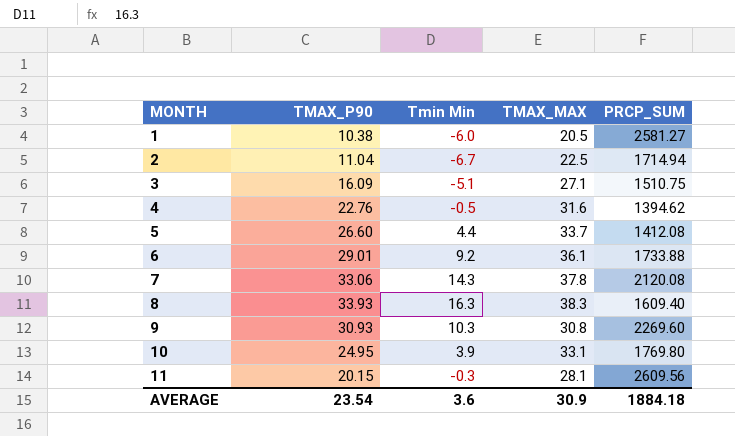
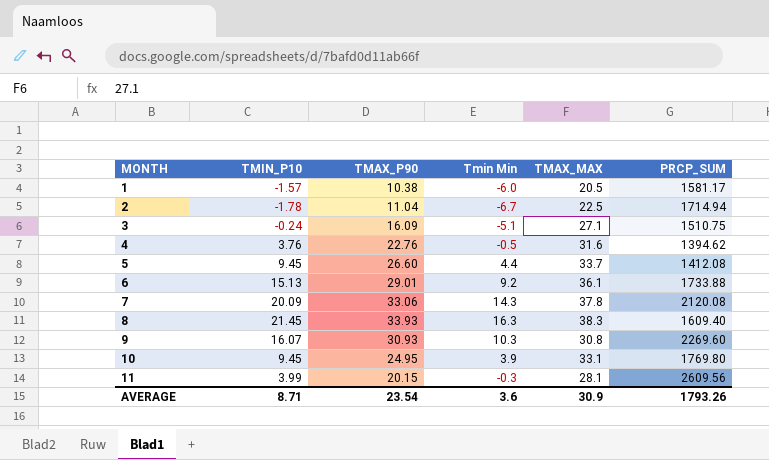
column TMIN_P10 | position: none -> 2
1 | PRCP_SUM: 2581.27 -> 1581.17
AVERAGE | PRCP_SUM: 1884.18 -> 1793.26

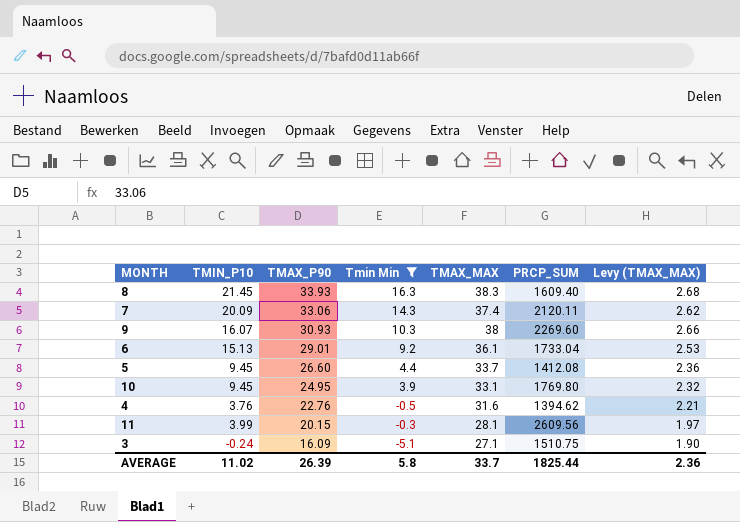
filter: none -> Tmin Min >= -5.1
row order: MONTH ascending -> TMAX_P90 descending
column Levy (TMAX_MAX) | formula: none -> [TMAX_MAX] * 0.07
7 | TMAX_MAX: 37.8 -> 37.4
7 | PRCP_SUM: 2120.08 -> 2120.11
9 | TMAX_MAX: 30.8 -> 38
6 | PRCP_SUM: 1733.88 -> 1733.04
AVERAGE | TMIN_P10: 8.71 -> 11.02
AVERAGE | TMAX_P90: 23.54 -> 26.39
AVERAGE | Tmin Min: 3.6 -> 5.8
AVERAGE | TMAX_MAX: 30.9 -> 33.7
AVERAGE | PRCP_SUM: 1793.26 -> 1825.44

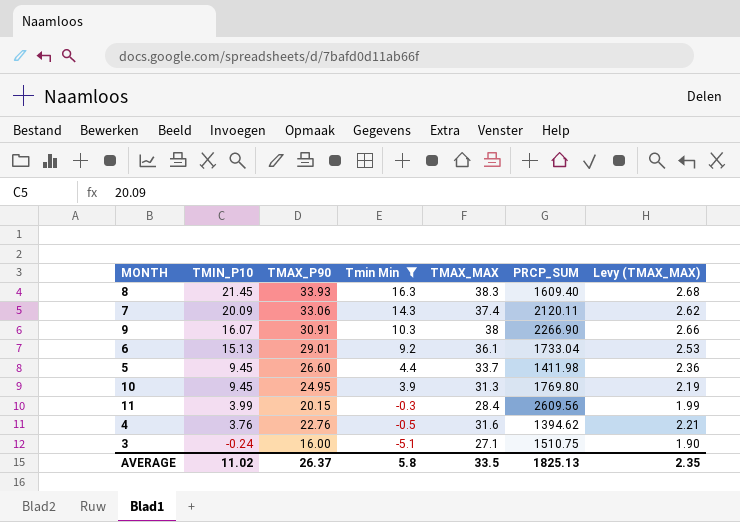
row order: TMAX_P90 descending -> TMIN_P10 descending
9 | TMAX_P90: 30.93 -> 30.91
9 | PRCP_SUM: 2269.60 -> 2266.90
5 | PRCP_SUM: 1412.08 -> 1411.98
10 | TMAX_MAX: 33.1 -> 31.3
10 | Levy (TMAX_MAX): 2.32 -> 2.19
11 | TMAX_MAX: 28.1 -> 28.4
11 | Levy (TMAX_MAX): 1.97 -> 1.99
3 | TMAX_P90: 16.09 -> 16.00
AVERAGE | TMAX_P90: 26.39 -> 26.37
AVERAGE | TMAX_MAX: 33.7 -> 33.5
AVERAGE | PRCP_SUM: 1825.44 -> 1825.13
AVERAGE | Levy (TMAX_MAX): 2.36 -> 2.35

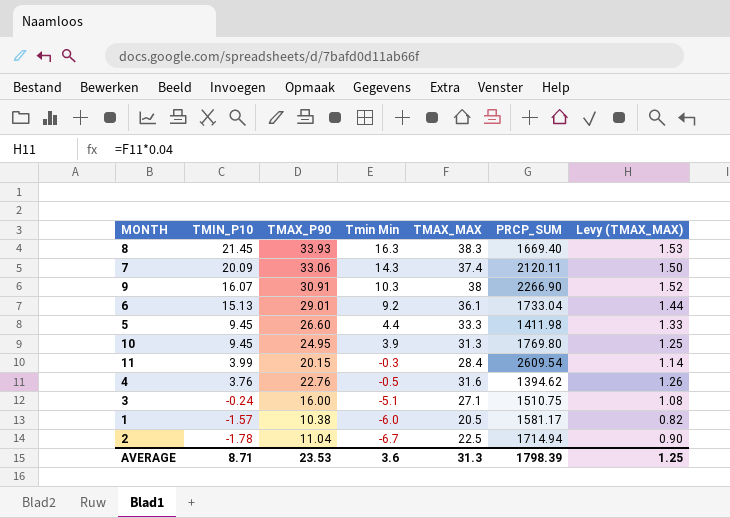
filter: Tmin Min >= -5.1 -> none
column Levy (TMAX_MAX) | formula: [TMAX_MAX] * 0.07 -> [TMAX_MAX] * 0.04
8 | PRCP_SUM: 1609.40 -> 1669.40
5 | TMAX_MAX: 33.7 -> 33.3
11 | PRCP_SUM: 2609.56 -> 2609.54
AVERAGE | TMIN_P10: 11.02 -> 8.71
AVERAGE | TMAX_P90: 26.37 -> 23.53
AVERAGE | Tmin Min: 5.8 -> 3.6
AVERAGE | TMAX_MAX: 33.5 -> 31.3
AVERAGE | PRCP_SUM: 1825.13 -> 1798.39
AVERAGE | Levy (TMAX_MAX): 2.35 -> 1.25

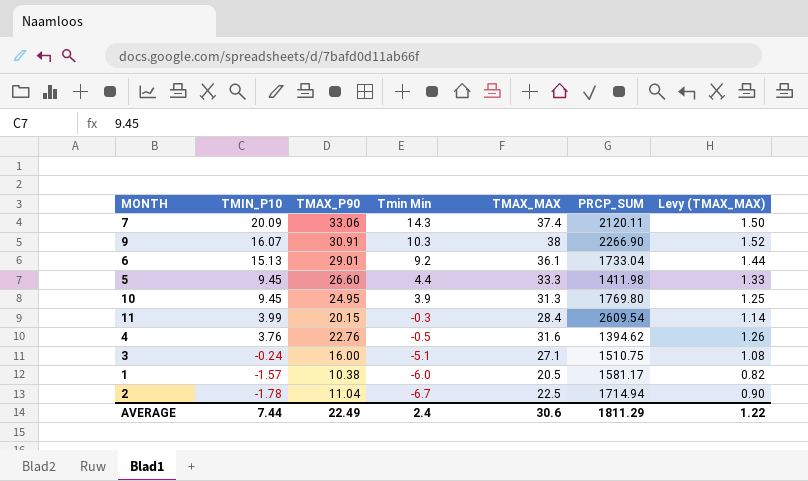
row 8: 21.45 | 33.93 | 16.3 | 38.3 | 1669.40 | 1.53 -> none
AVERAGE | TMIN_P10: 8.71 -> 7.44
AVERAGE | TMAX_P90: 23.53 -> 22.49
AVERAGE | Tmin Min: 3.6 -> 2.4
AVERAGE | TMAX_MAX: 31.3 -> 30.6
AVERAGE | PRCP_SUM: 1798.39 -> 1811.29
AVERAGE | Levy (TMAX_MAX): 1.25 -> 1.22

